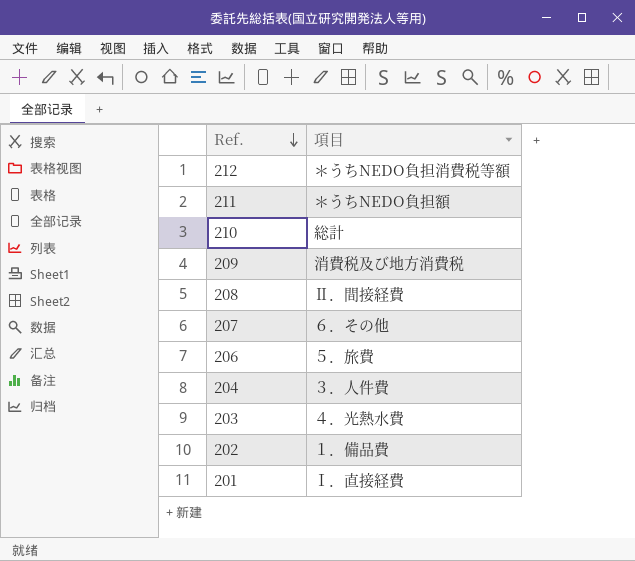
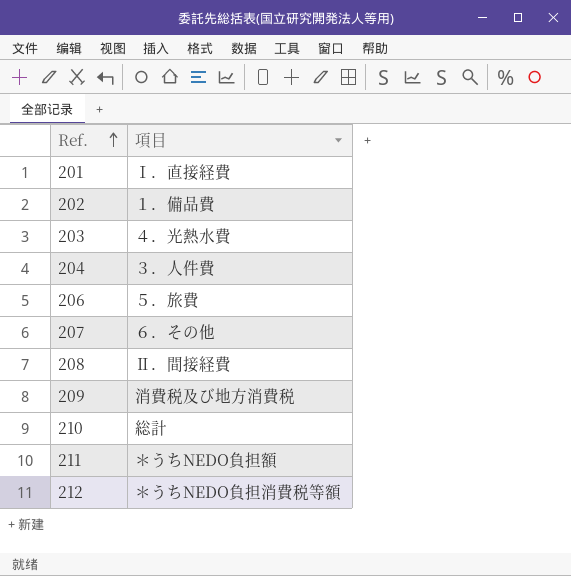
row order: Ref. descending -> Ref. ascending

